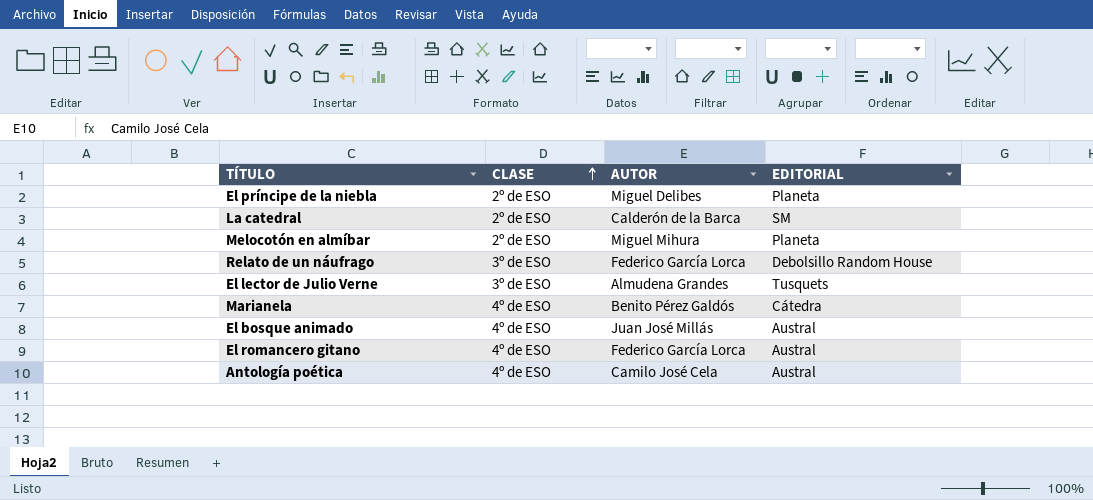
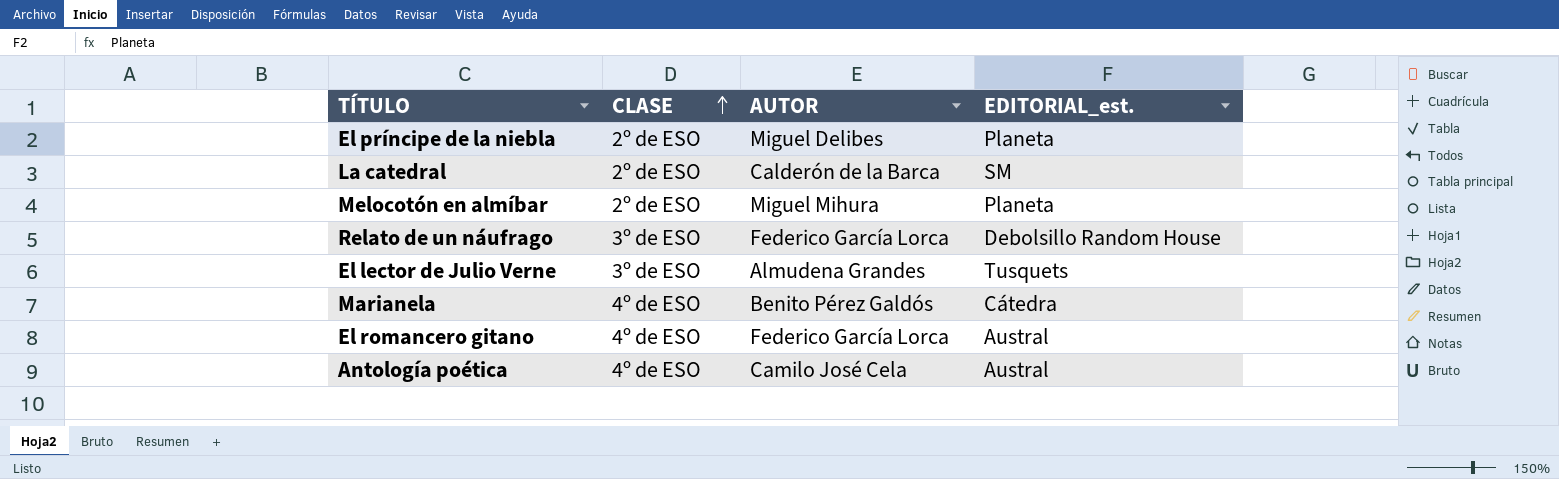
column name: EDITORIAL -> EDITORIAL_est.
row El bosque animado: 4º de ESO | Juan José Millás | Austral -> none

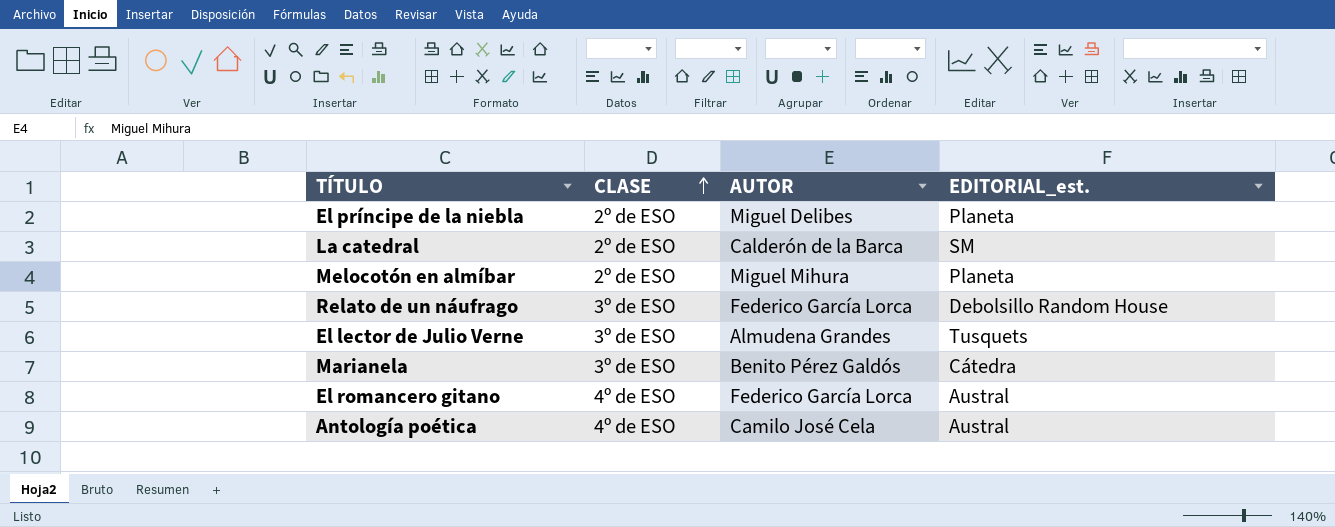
Marianela | CLASE: 4º de ESO -> 3º de ESO

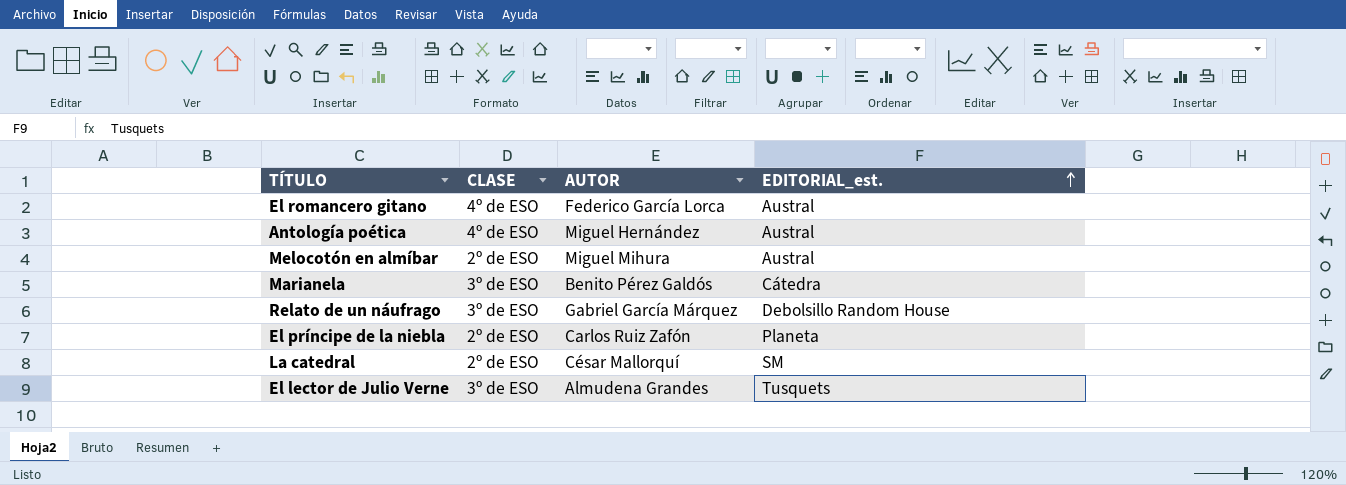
row order: CLASE ascending -> EDITORIAL_est. ascending
Antología poética | AUTOR: Camilo José Cela -> Miguel Hernández
Melocotón en almíbar | EDITORIAL_est.: Planeta -> Austral
Relato de un náufrago | AUTOR: Federico García Lorca -> Gabriel García Márquez
El príncipe de la niebla | AUTOR: Miguel Delibes -> Carlos Ruiz Zafón
La catedral | AUTOR: Calderón de la Barca -> César Mallorquí

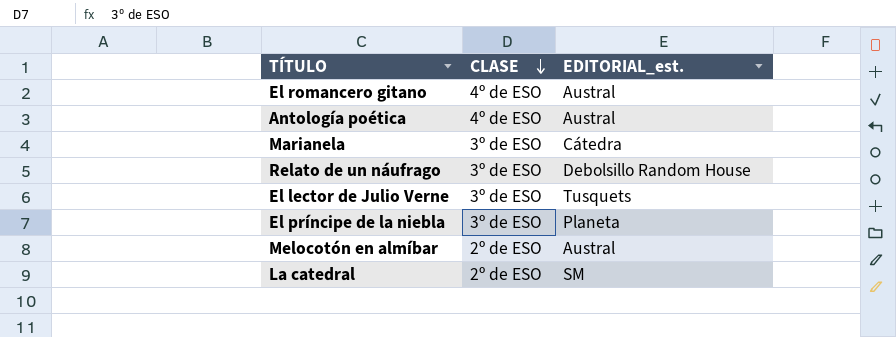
row order: EDITORIAL_est. ascending -> CLASE descending
column AUTOR | position: 3 -> none
El príncipe de la niebla | CLASE: 2º de ESO -> 3º de ESO

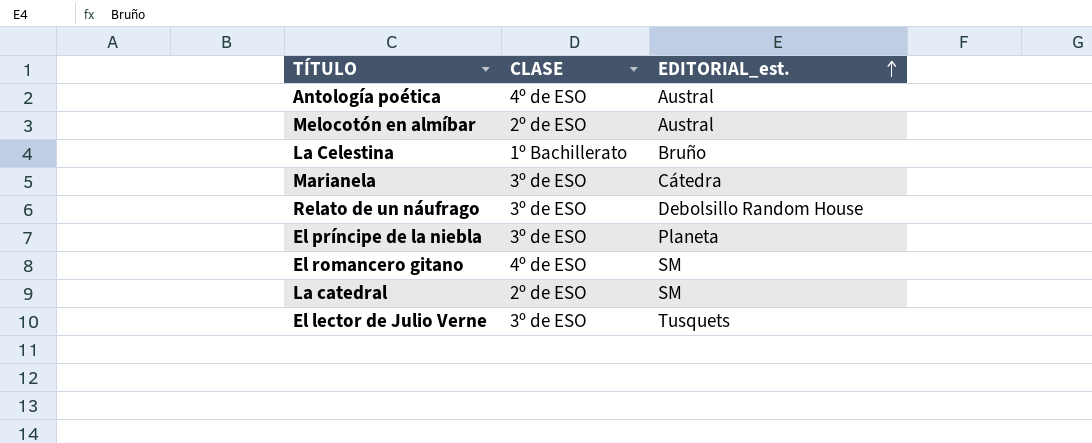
row order: CLASE descending -> EDITORIAL_est. ascending
row La Celestina: none -> 1º Bachillerato | Bruño
El romancero gitano | EDITORIAL_est.: Austral -> SM

